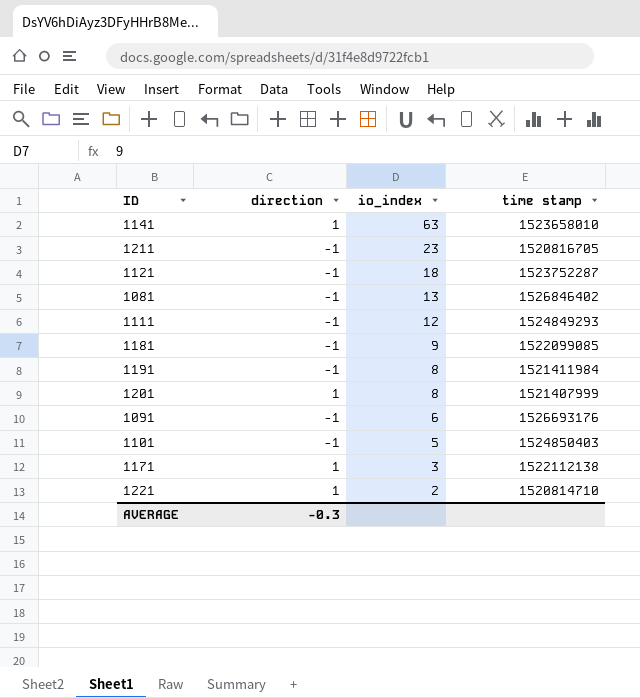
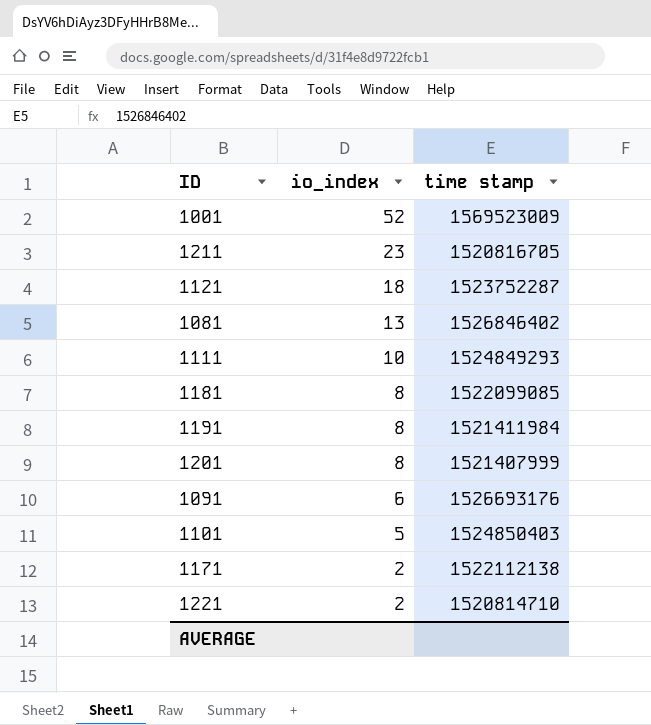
column direction | position: 2 -> none
row 1141: 1 | 63 | 1523658010 -> none
row 1001: none -> 52 | 1569523009
1111 | io_index: 12 -> 10
1181 | io_index: 9 -> 8
1171 | io_index: 3 -> 2

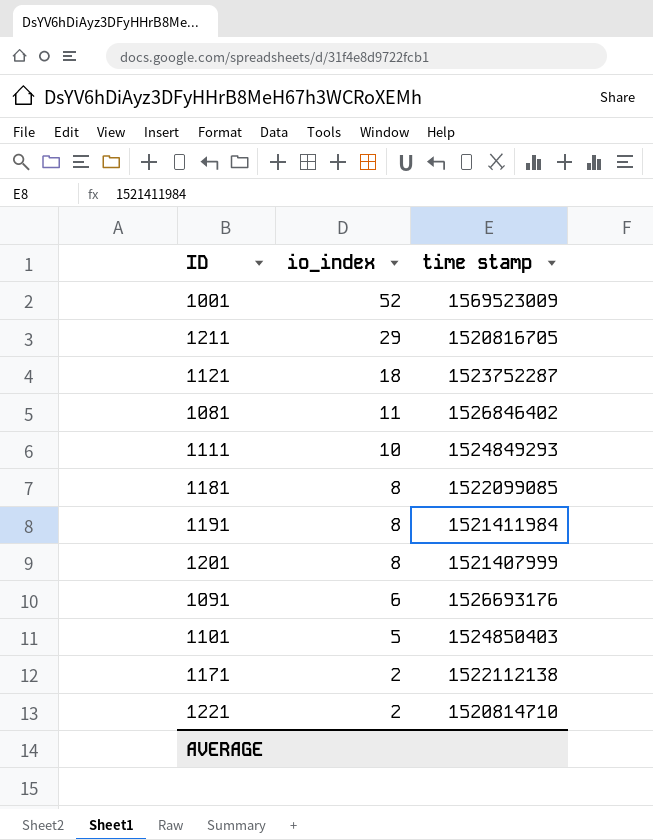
1211 | io_index: 23 -> 29
1081 | io_index: 13 -> 11

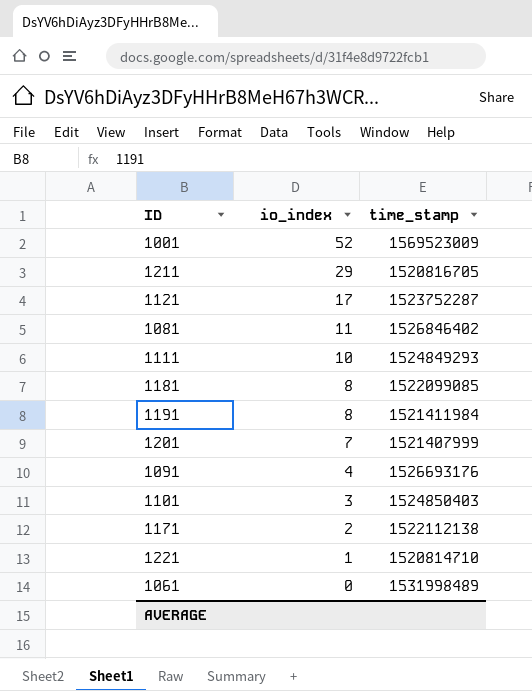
column name: time stamp -> time_stamp
1121 | io_index: 18 -> 17
1201 | io_index: 8 -> 7
1091 | io_index: 6 -> 4
1101 | io_index: 5 -> 3
1221 | io_index: 2 -> 1
row 1061: none -> 0 | 1531998489

